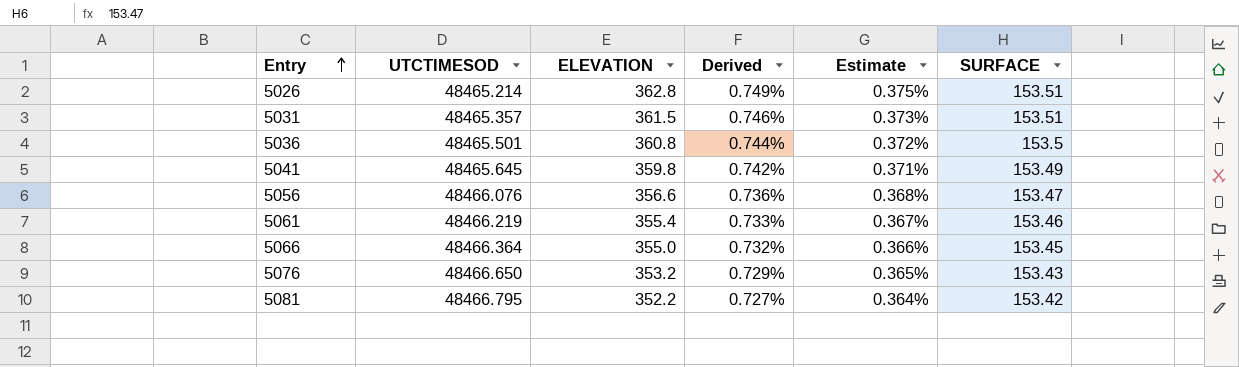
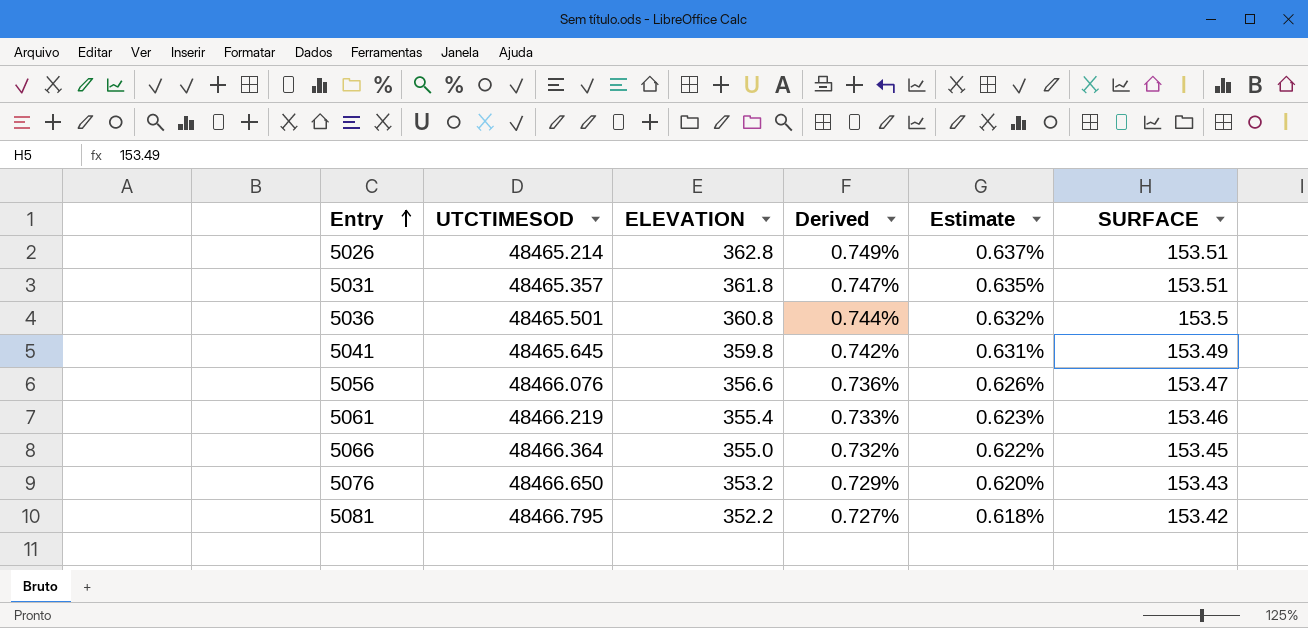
column Estimate | formula: [Derived] * 0.5 -> [Derived] * 0.85
5031 | ELEVATION: 361.5 -> 361.8
5031 | Derived: 0.746% -> 0.747%

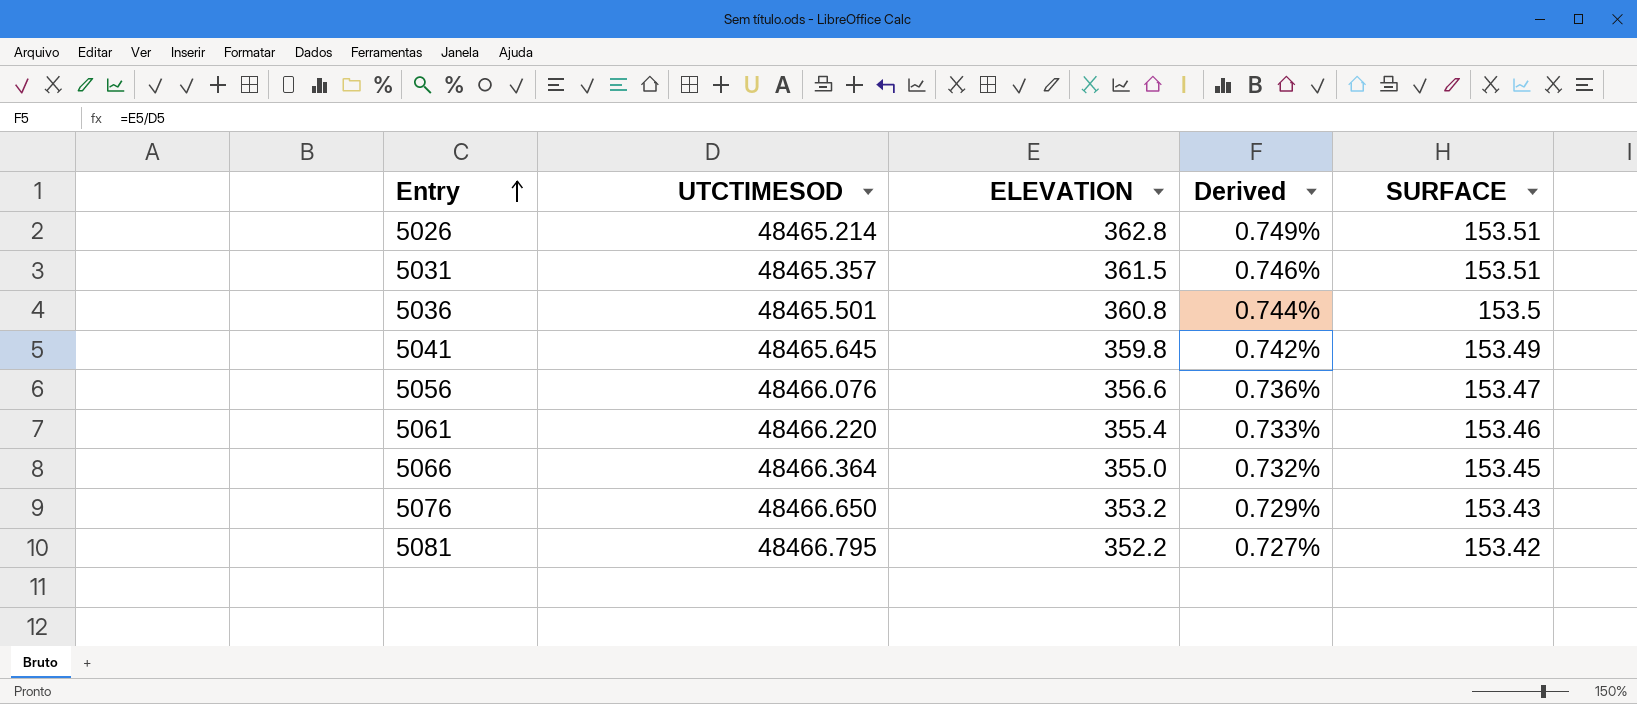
column Estimate | formula: [Derived] * 0.85 -> none
5031 | ELEVATION: 361.8 -> 361.5
5031 | Derived: 0.747% -> 0.746%
5061 | UTCTIMESOD: 48466.219 -> 48466.220

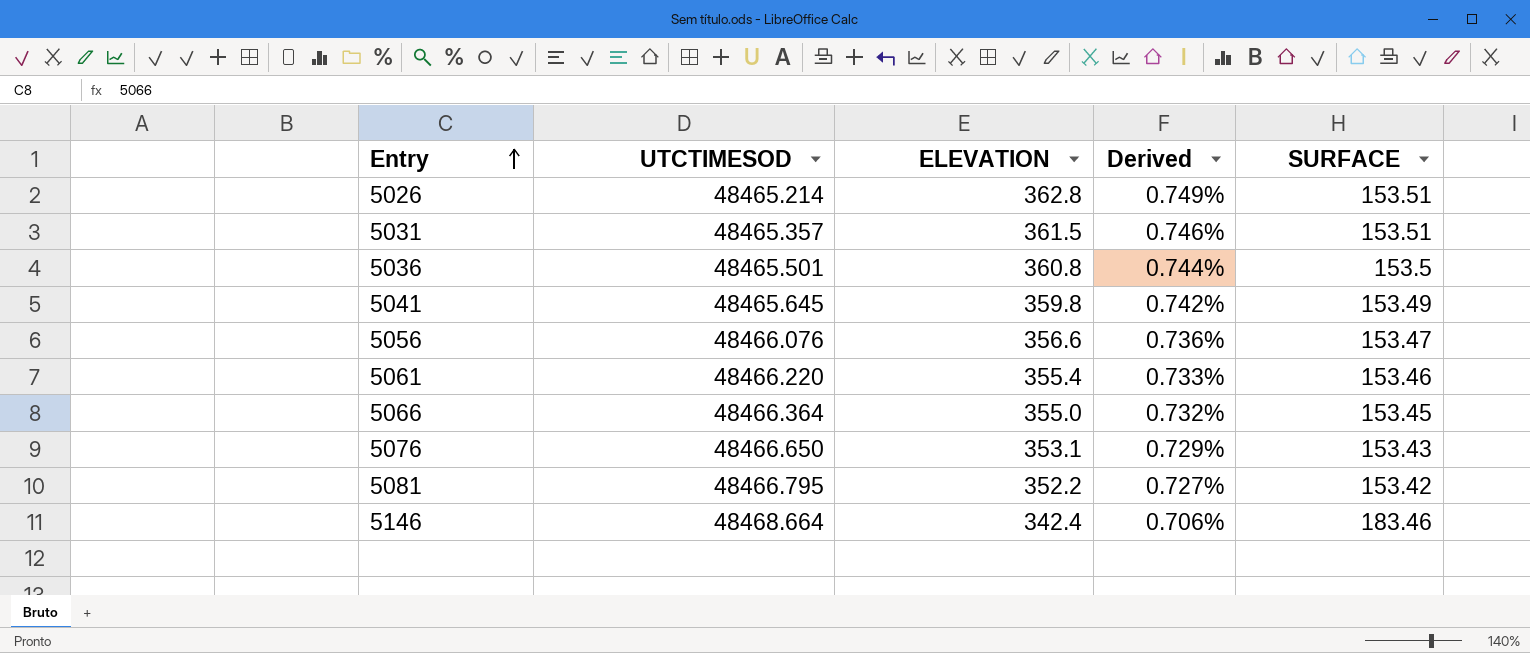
5076 | ELEVATION: 353.2 -> 353.1
row 5146: none -> 48468.664 | 342.4 | 0.706% | 183.46

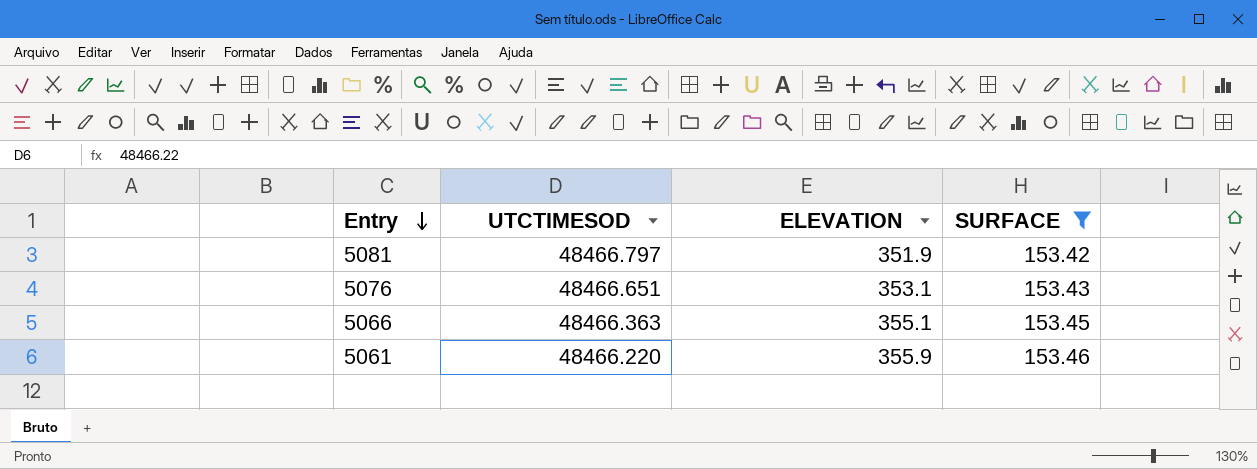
filter: none -> SURFACE <= 153.46
row order: Entry ascending -> Entry descending
column Derived | formula: [ELEVATION] / [UTCTIMESOD] -> none
5081 | UTCTIMESOD: 48466.795 -> 48466.797
5081 | ELEVATION: 352.2 -> 351.9
5076 | UTCTIMESOD: 48466.650 -> 48466.651
5066 | UTCTIMESOD: 48466.364 -> 48466.363
5066 | ELEVATION: 355.0 -> 355.1
5061 | ELEVATION: 355.4 -> 355.9

